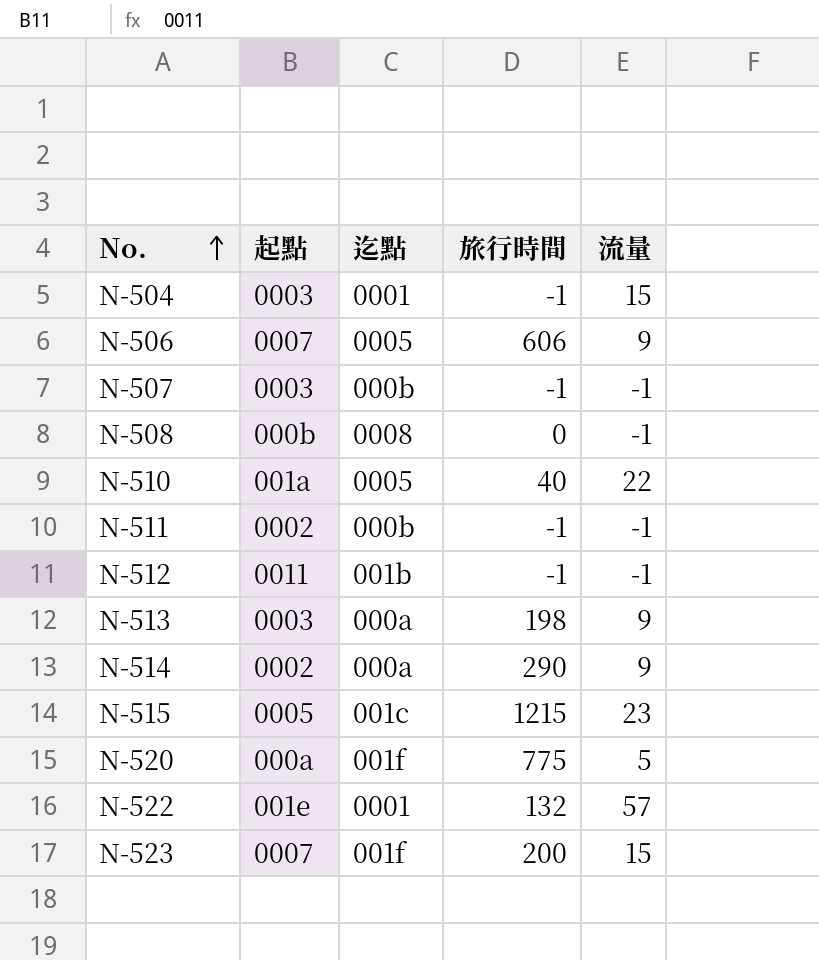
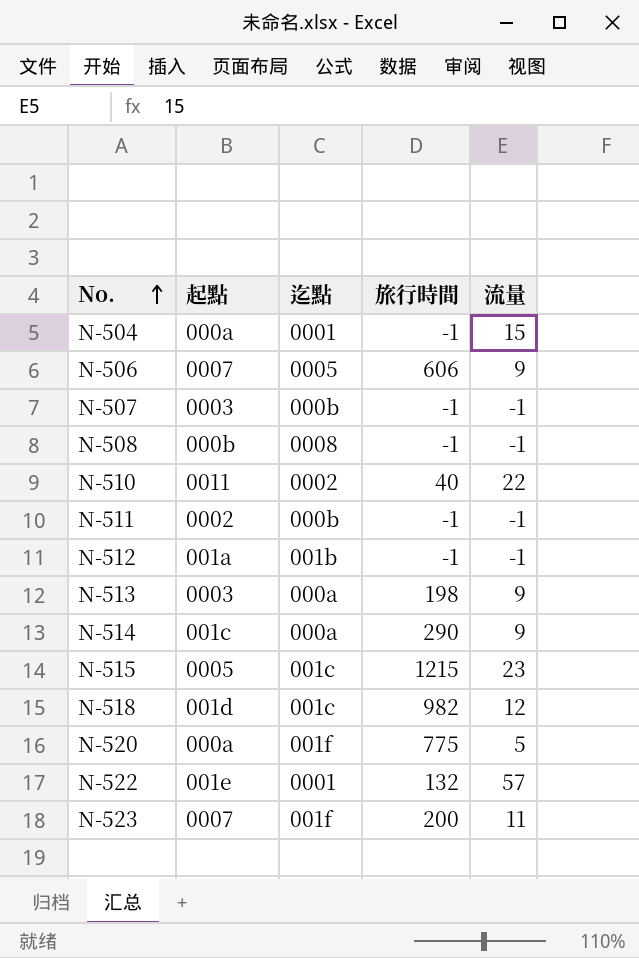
N-504 | 起點: 0003 -> 000a
N-508 | 旅行時間: 0 -> -1
N-510 | 起點: 001a -> 0011
N-510 | 迄點: 0005 -> 0002
N-512 | 起點: 0011 -> 001a
N-514 | 起點: 0002 -> 001c
row N-518: none -> 001d | 001c | 982 | 12
N-523 | 流量: 15 -> 11

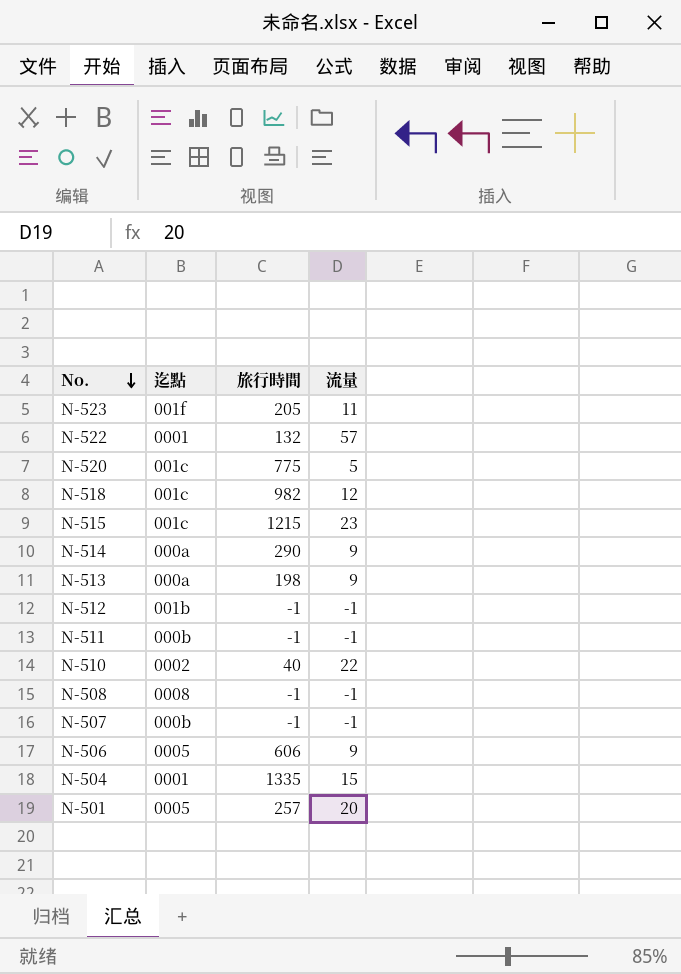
row order: No. ascending -> No. descending
column 起點 | position: 2 -> none
N-523 | 旅行時間: 200 -> 205
N-520 | 迄點: 001f -> 001c
N-504 | 旅行時間: -1 -> 1335
row N-501: none -> 0005 | 257 | 20

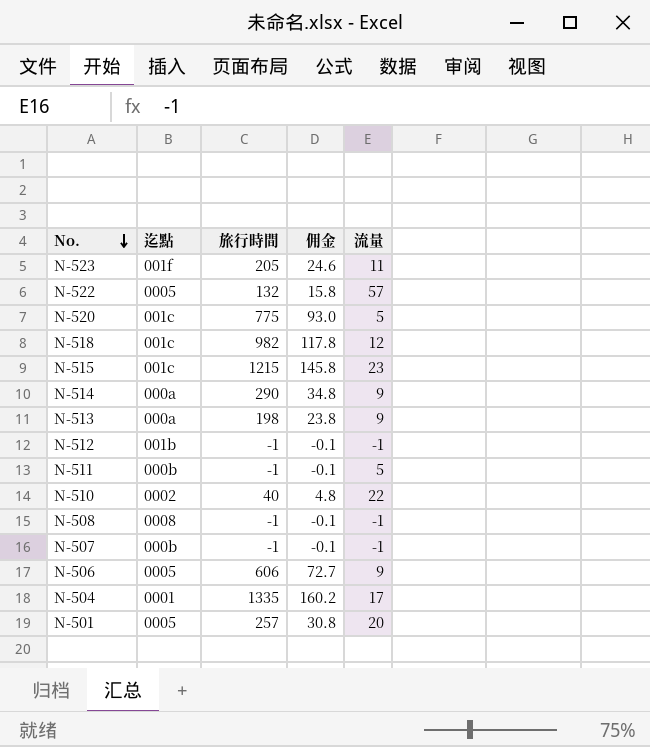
column 佣金 | formula: none -> [旅行時間] * 0.12
N-522 | 迄點: 0001 -> 0005
N-511 | 流量: -1 -> 5
N-504 | 流量: 15 -> 17

